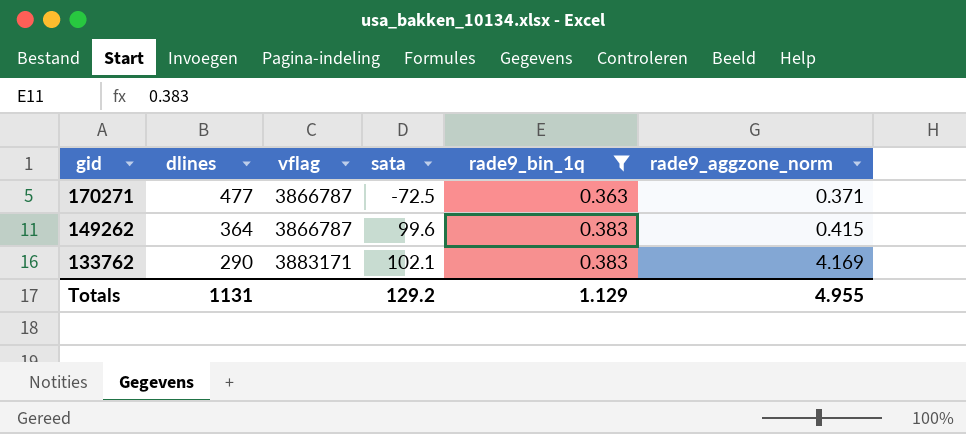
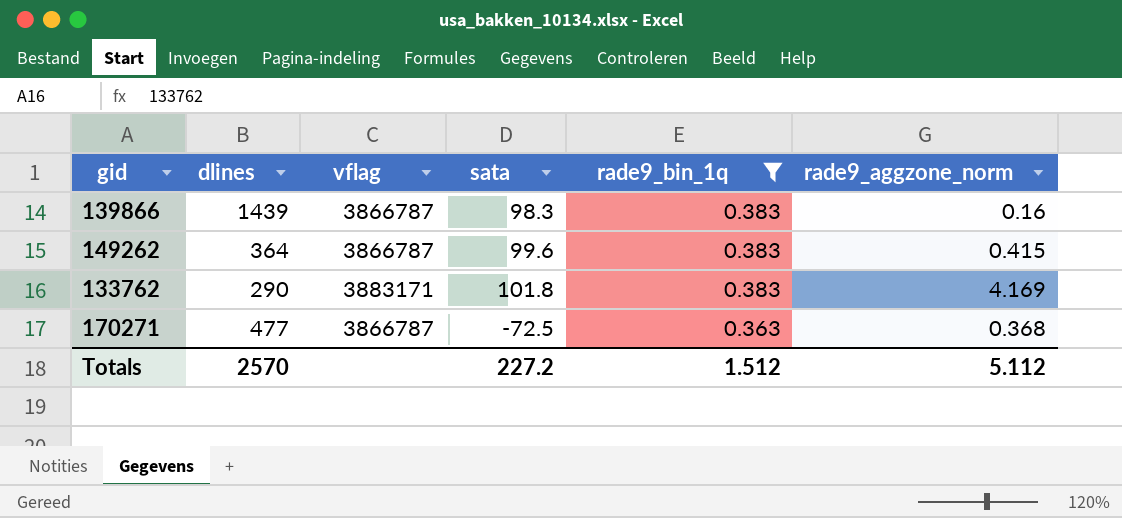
row order: gid descending -> rade9_bin_1q descending
row 139866: none -> 1439 | 3866787 | 98.3 | 0.383 | 0.16
133762 | sata: 102.1 -> 101.8
170271 | rade9_aggzone_norm: 0.371 -> 0.368
Totals | dlines: 1131 -> 2570
Totals | sata: 129.2 -> 227.2
Totals | rade9_bin_1q: 1.129 -> 1.512
Totals | rade9_aggzone_norm: 4.955 -> 5.112

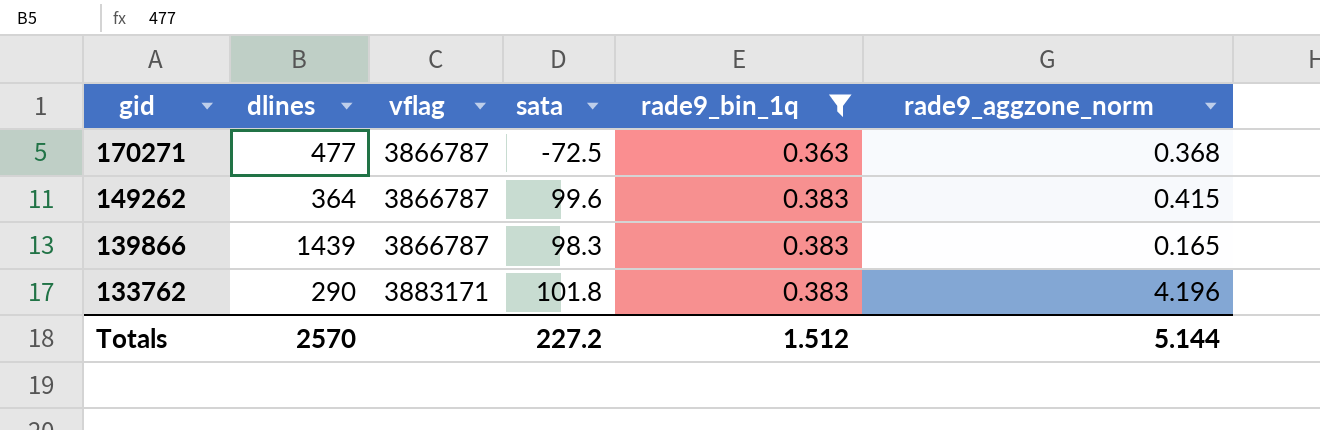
row order: rade9_bin_1q descending -> gid descending
139866 | rade9_aggzone_norm: 0.16 -> 0.165
133762 | rade9_aggzone_norm: 4.169 -> 4.196
Totals | rade9_aggzone_norm: 5.112 -> 5.144

